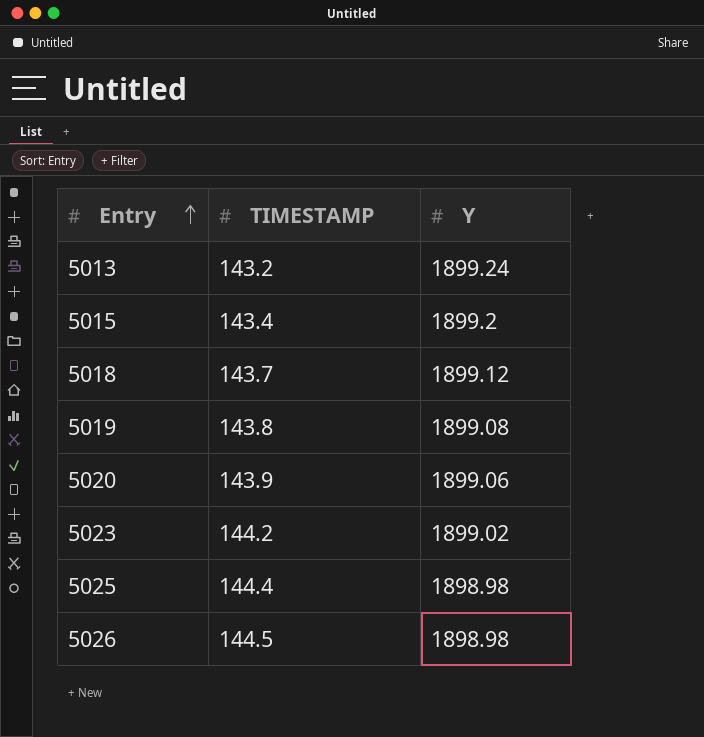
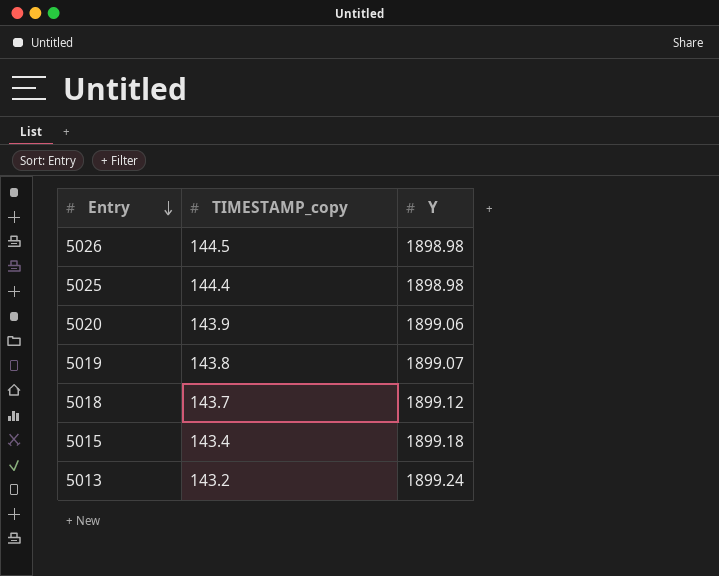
row order: Entry ascending -> Entry descending
column name: TIMESTAMP -> TIMESTAMP_copy
row 5023: 144.2 | 1899.02 -> none
5019 | Y: 1899.08 -> 1899.07
5015 | Y: 1899.2 -> 1899.18

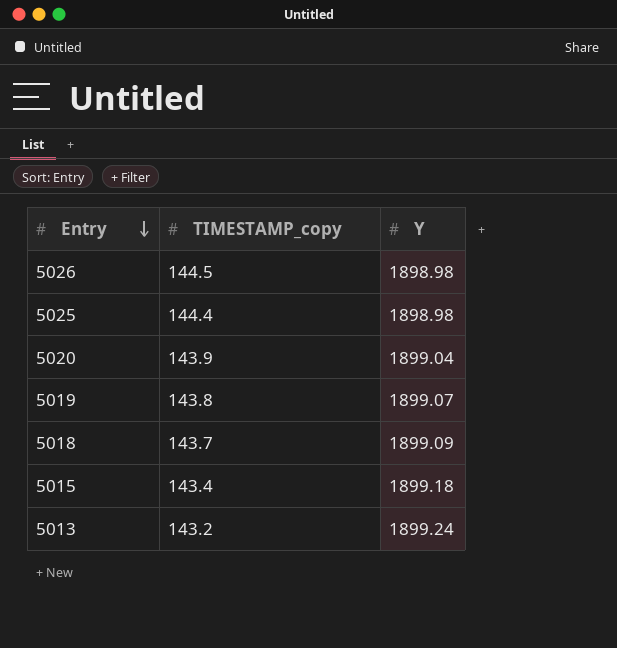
5020 | Y: 1899.06 -> 1899.04
5018 | Y: 1899.12 -> 1899.09

